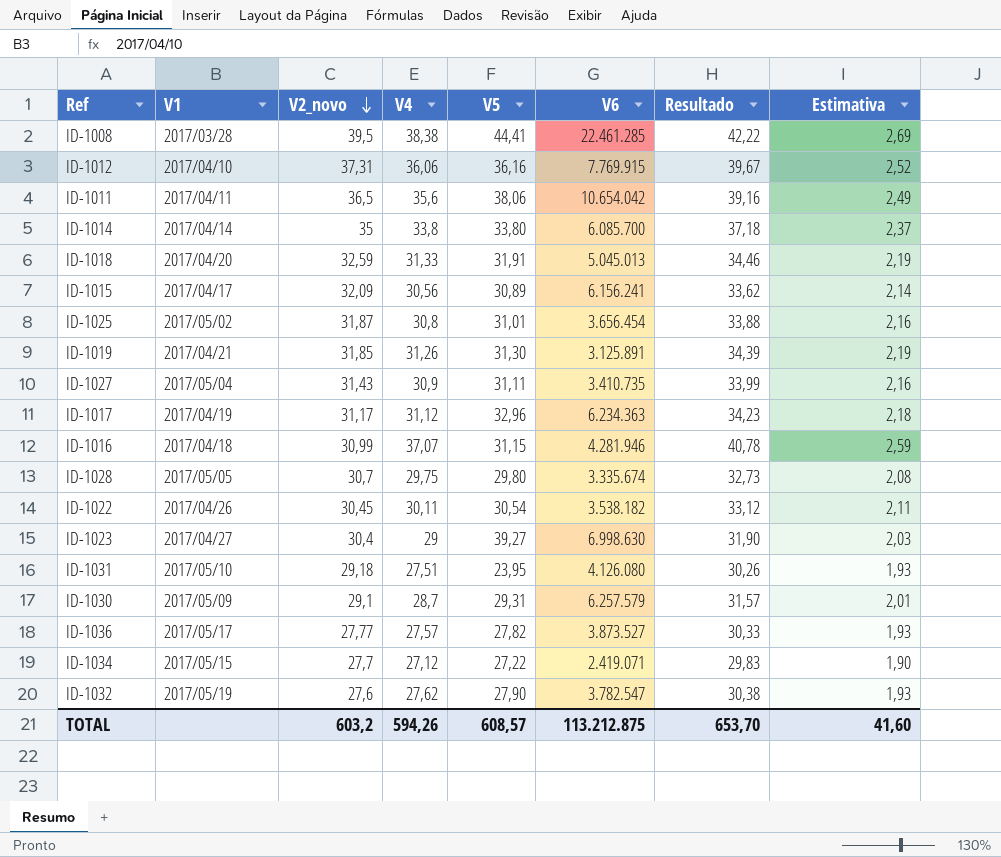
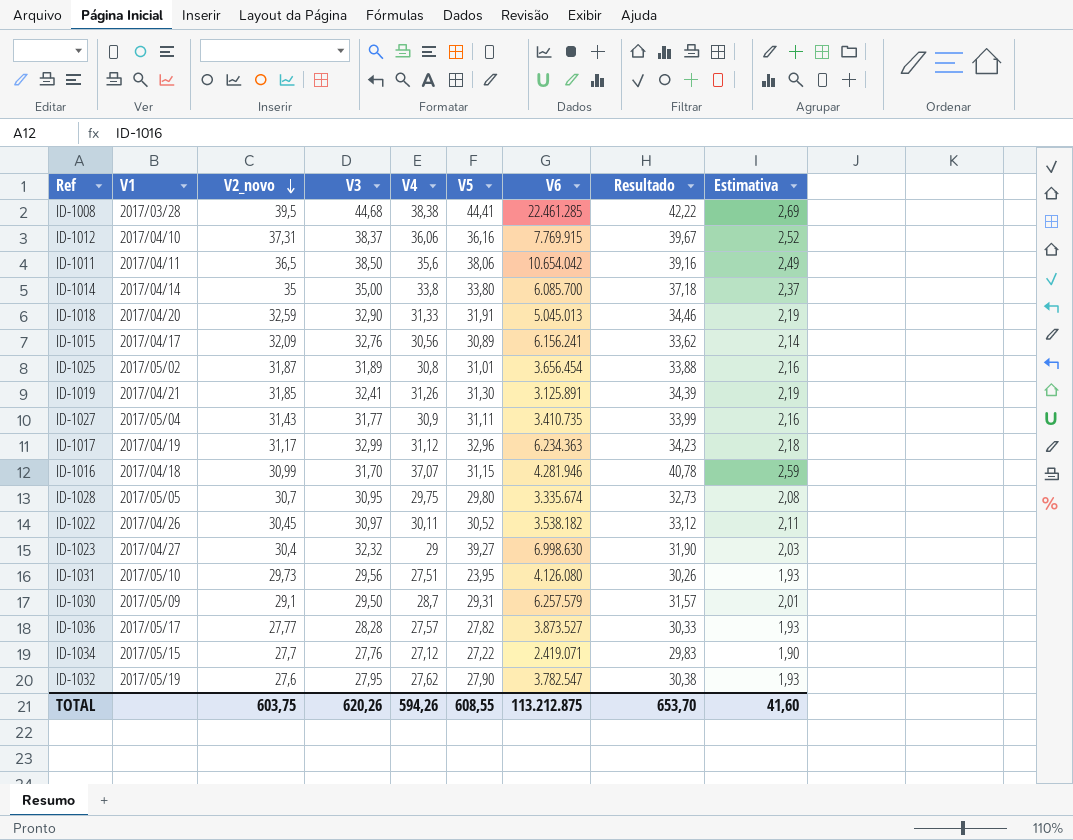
column V3 | position: none -> 4
ID-1022 | V5: 30,54 -> 30,52
ID-1031 | V2_novo: 29,18 -> 29,73
TOTAL | V2_novo: 603,2 -> 603,75
TOTAL | V5: 608,57 -> 608,55

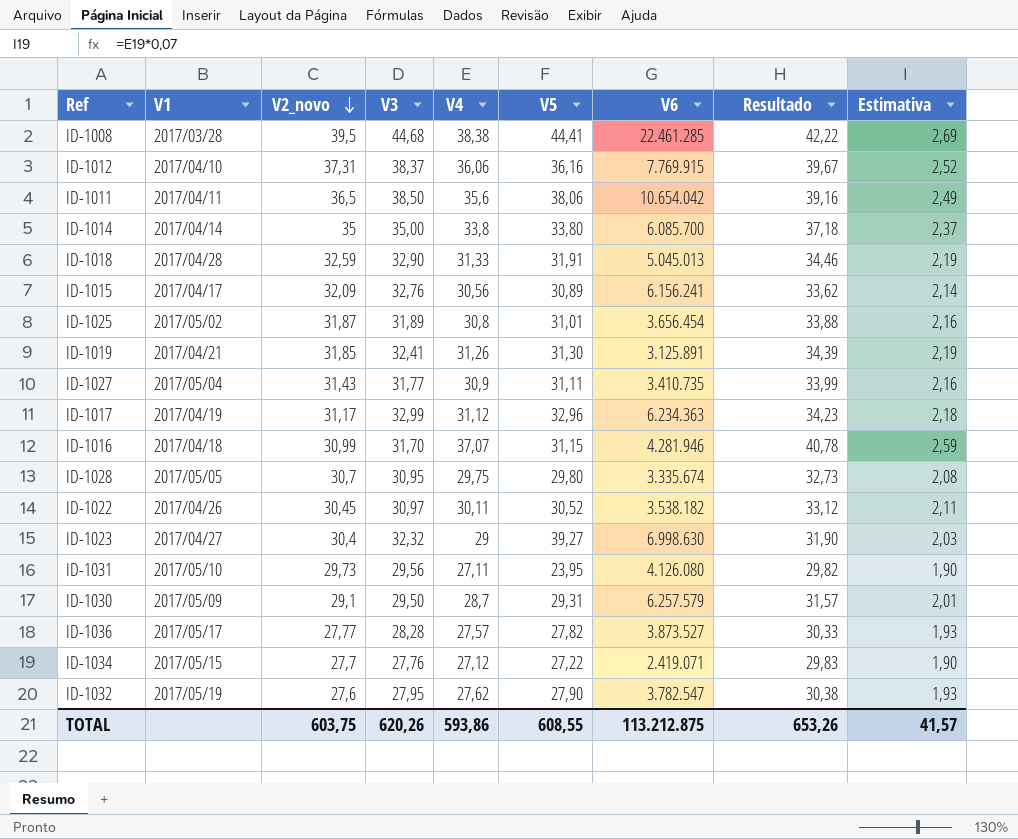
ID-1018 | V1: 2017/04/20 -> 2017/04/28
ID-1031 | V4: 27,51 -> 27,11
ID-1031 | Resultado: 30,26 -> 29,82
ID-1031 | Estimativa: 1,93 -> 1,90
TOTAL | V4: 594,26 -> 593,86
TOTAL | Resultado: 653,70 -> 653,26
TOTAL | Estimativa: 41,60 -> 41,57

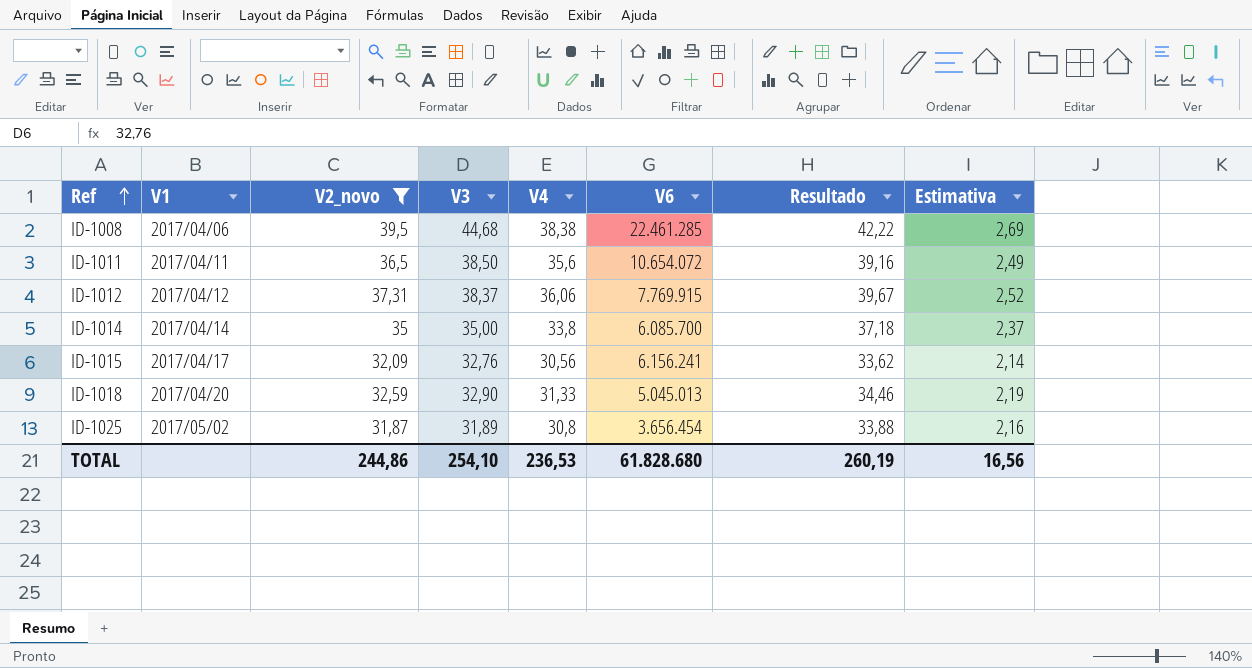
filter: none -> V2_novo >= 31,87
row order: V2_novo descending -> Ref ascending
column V5 | position: 6 -> none
ID-1008 | V1: 2017/03/28 -> 2017/04/06
ID-1011 | V6: 10.654.042 -> 10.654.072
ID-1012 | V1: 2017/04/10 -> 2017/04/12
ID-1018 | V1: 2017/04/28 -> 2017/04/20
TOTAL | V2_novo: 603,75 -> 244,86
TOTAL | V3: 620,26 -> 254,10
TOTAL | V4: 593,86 -> 236,53
TOTAL | V6: 113.212.875 -> 61.828.680
TOTAL | Resultado: 653,26 -> 260,19
TOTAL | Estimativa: 41,57 -> 16,56

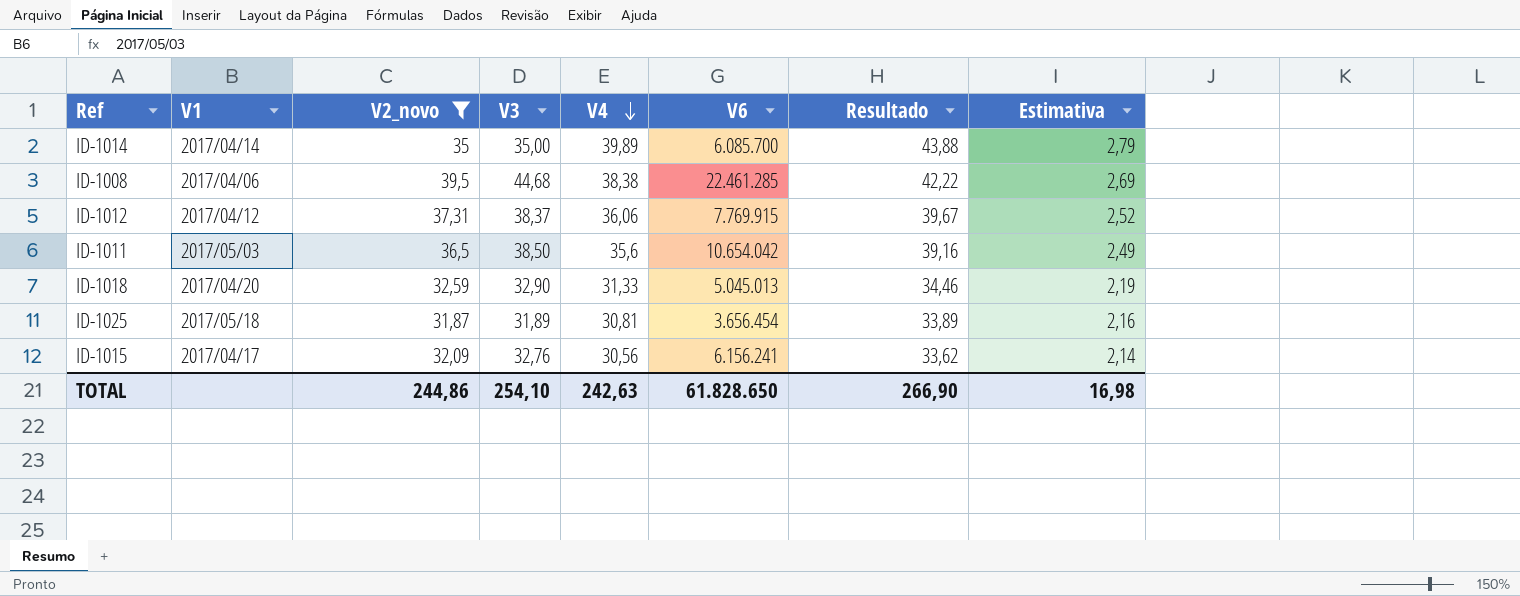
row order: Ref ascending -> V4 descending
ID-1014 | V4: 33,8 -> 39,89
ID-1014 | Resultado: 37,18 -> 43,88
ID-1014 | Estimativa: 2,37 -> 2,79
ID-1011 | V1: 2017/04/11 -> 2017/05/03
ID-1011 | V6: 10.654.072 -> 10.654.042
ID-1025 | V1: 2017/05/02 -> 2017/05/18
ID-1025 | V4: 30,8 -> 30,81
ID-1025 | Resultado: 33,88 -> 33,89
TOTAL | V4: 236,53 -> 242,63
TOTAL | V6: 61.828.680 -> 61.828.650
TOTAL | Resultado: 260,19 -> 266,90
TOTAL | Estimativa: 16,56 -> 16,98

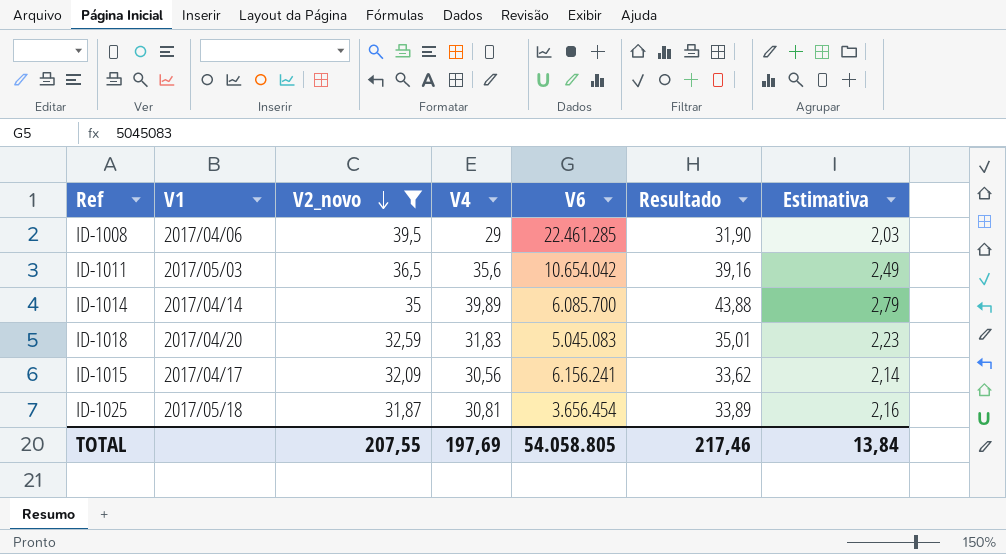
row order: V4 descending -> V2_novo descending
column V3 | position: 4 -> none
row ID-1012: 2017/04/12 | 37,31 | 38,37 | 36,06 | 7.769.915 | 39,67 | 2,52 -> none
ID-1008 | V4: 38,38 -> 29
ID-1008 | Resultado: 42,22 -> 31,90
ID-1008 | Estimativa: 2,69 -> 2,03
ID-1018 | V4: 31,33 -> 31,83
ID-1018 | V6: 5.045.013 -> 5.045.083
ID-1018 | Resultado: 34,46 -> 35,01
ID-1018 | Estimativa: 2,19 -> 2,23
TOTAL | V2_novo: 244,86 -> 207,55
TOTAL | V4: 242,63 -> 197,69
TOTAL | V6: 61.828.650 -> 54.058.805
TOTAL | Resultado: 266,90 -> 217,46
TOTAL | Estimativa: 16,98 -> 13,84

